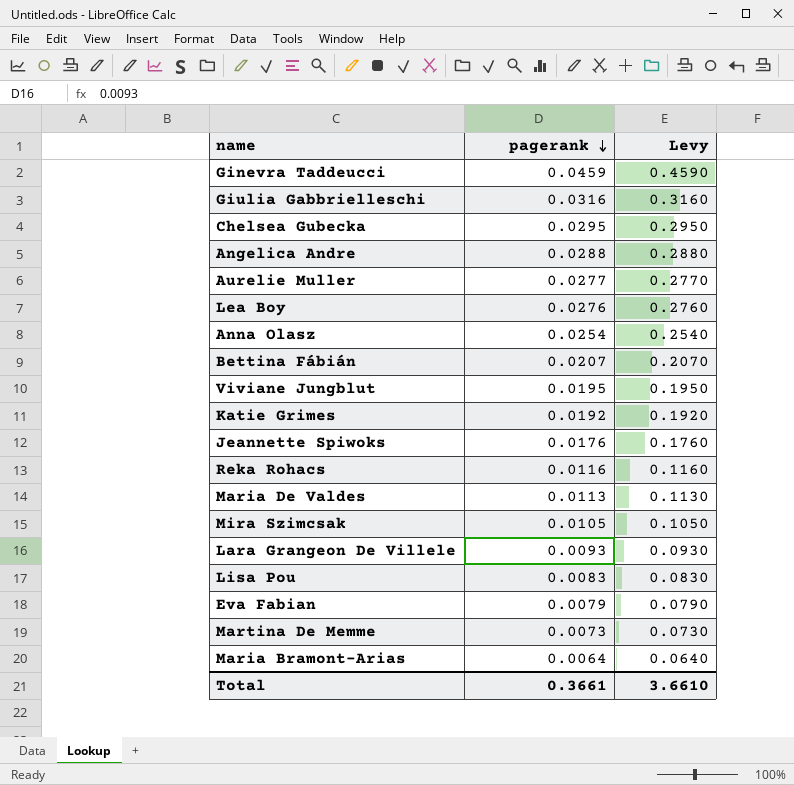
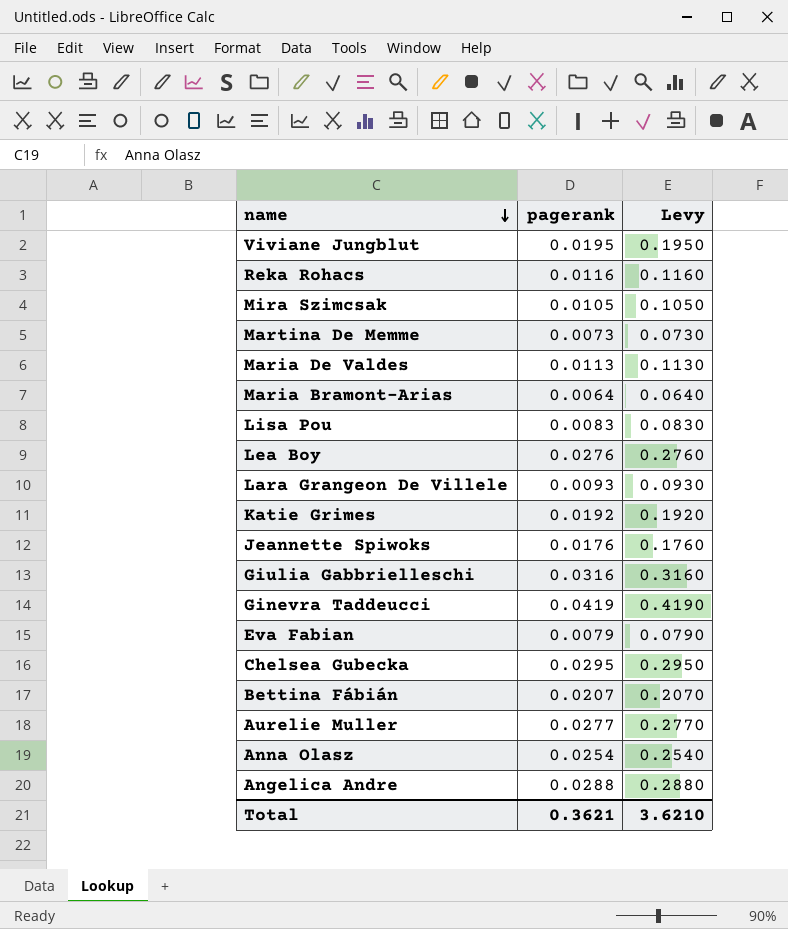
row order: pagerank descending -> name descending
Ginevra Taddeucci | pagerank: 0.0459 -> 0.0419
Ginevra Taddeucci | Levy: 0.4590 -> 0.4190
Total | pagerank: 0.3661 -> 0.3621
Total | Levy: 3.6610 -> 3.6210

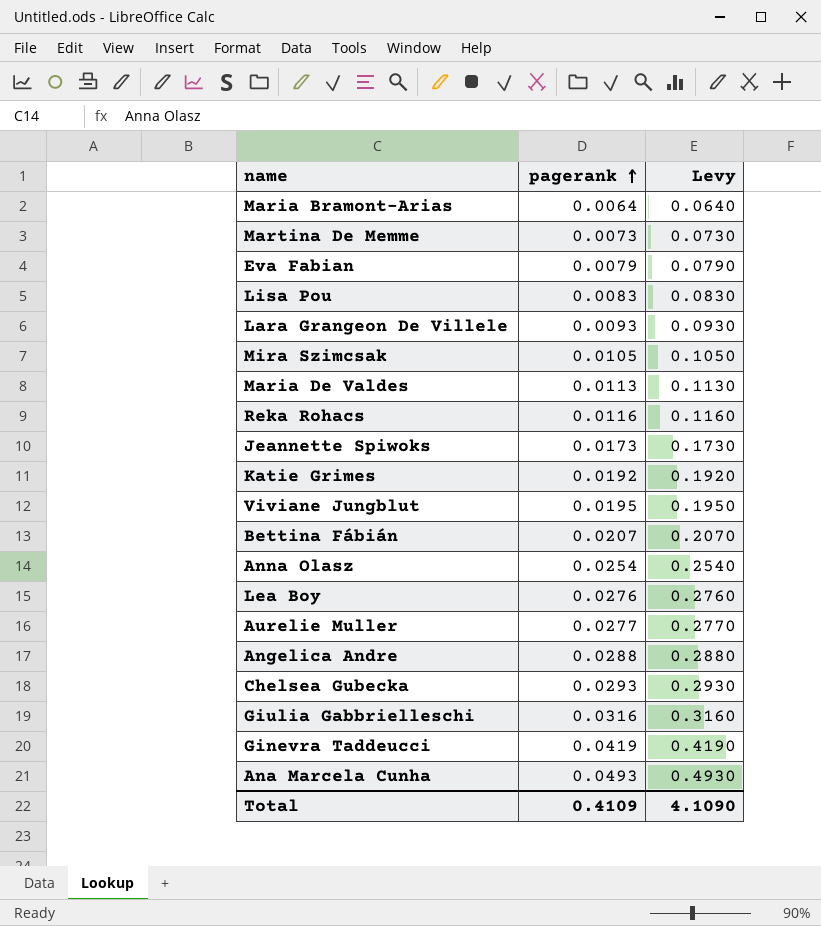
row order: name descending -> pagerank ascending
Jeannette Spiwoks | pagerank: 0.0176 -> 0.0173
Jeannette Spiwoks | Levy: 0.1760 -> 0.1730
Chelsea Gubecka | pagerank: 0.0295 -> 0.0293
Chelsea Gubecka | Levy: 0.2950 -> 0.2930
row Ana Marcela Cunha: none -> 0.0493 | 0.4930
Total | pagerank: 0.3621 -> 0.4109
Total | Levy: 3.6210 -> 4.1090

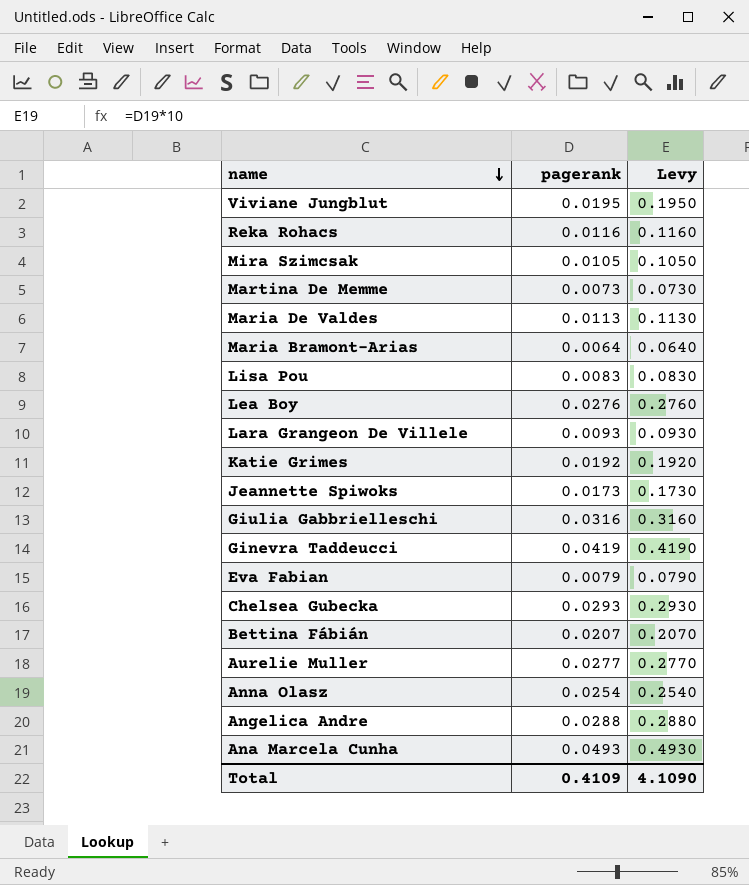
row order: pagerank ascending -> name descending

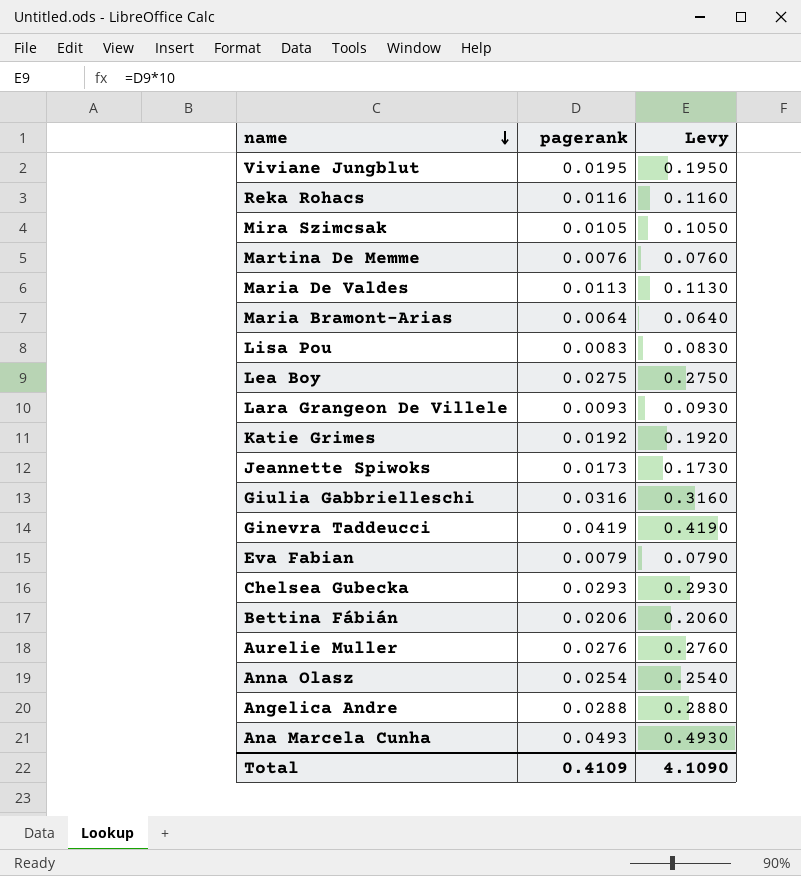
Martina De Memme | pagerank: 0.0073 -> 0.0076
Martina De Memme | Levy: 0.0730 -> 0.0760
Lea Boy | pagerank: 0.0276 -> 0.0275
Lea Boy | Levy: 0.2760 -> 0.2750
Bettina Fábián | pagerank: 0.0207 -> 0.0206
Bettina Fábián | Levy: 0.2070 -> 0.2060
Aurelie Muller | pagerank: 0.0277 -> 0.0276
Aurelie Muller | Levy: 0.2770 -> 0.2760

